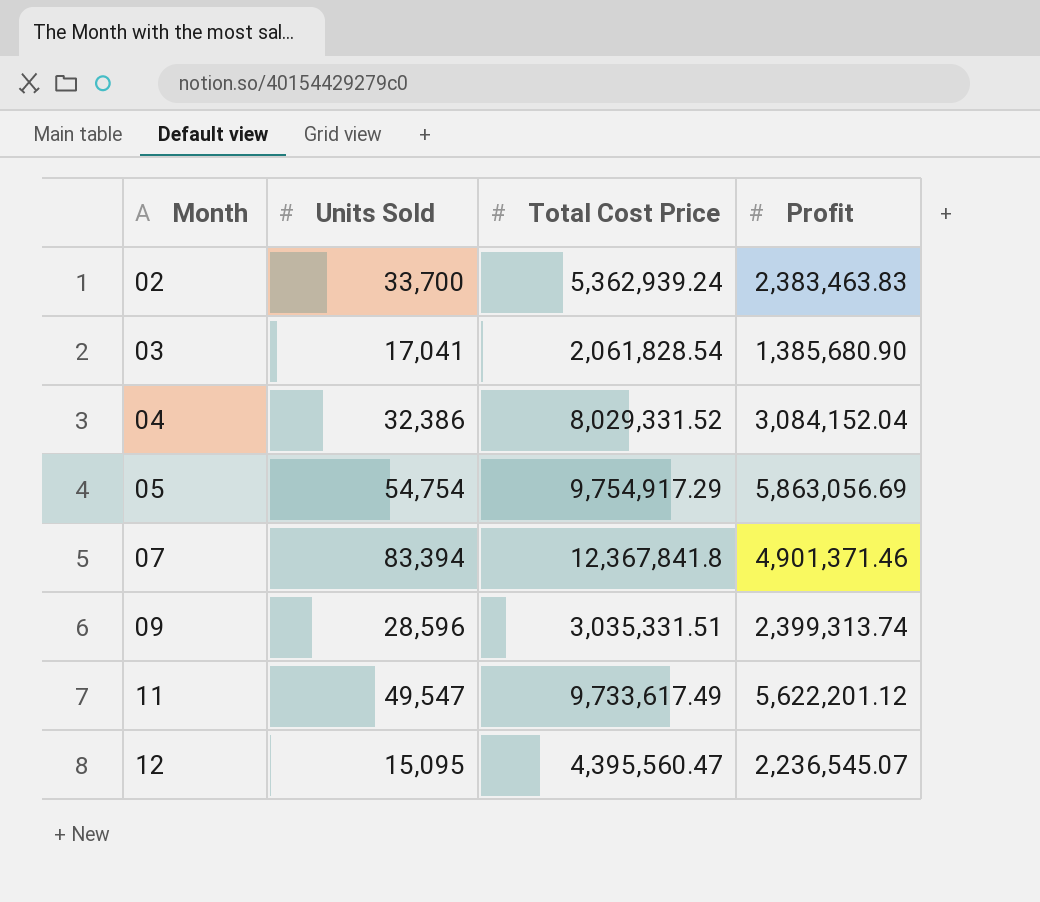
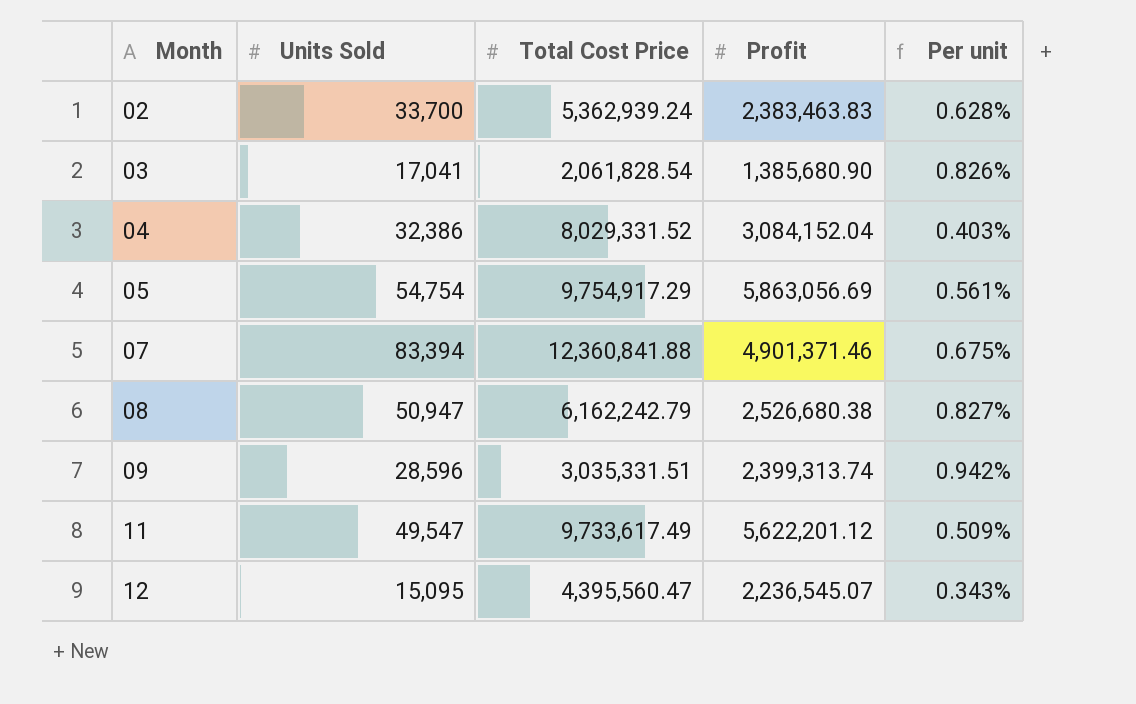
column Per unit | formula: none -> [Units Sold] / [Total Cost Price]
07 | Total Cost Price: 12,367,841.8 -> 12,360,841.88
row 08: none -> 50,947 | 6,162,242.79 | 2,526,680.38 | 0.827%

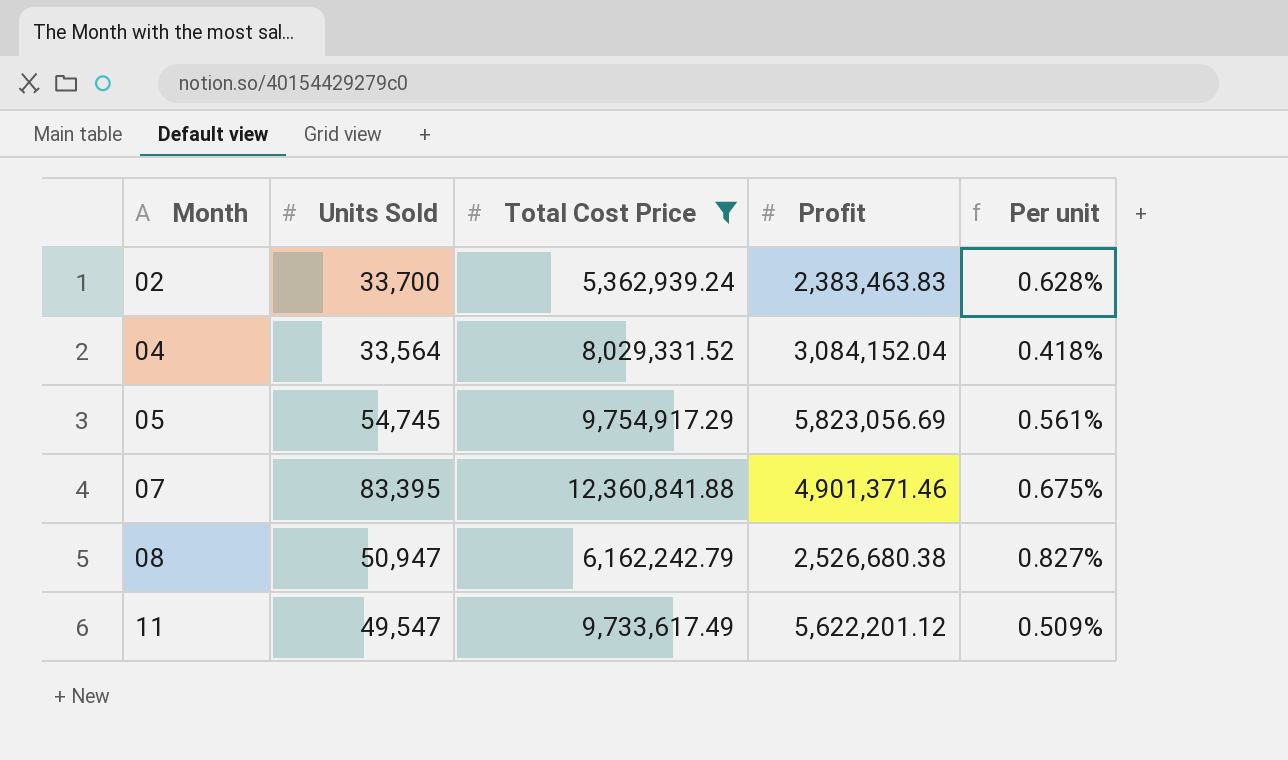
filter: none -> Total Cost Price >= 5,362,939.24
04 | Units Sold: 32,386 -> 33,564
04 | Per unit: 0.403% -> 0.418%
05 | Units Sold: 54,754 -> 54,745
05 | Profit: 5,863,056.69 -> 5,823,056.69
07 | Units Sold: 83,394 -> 83,395

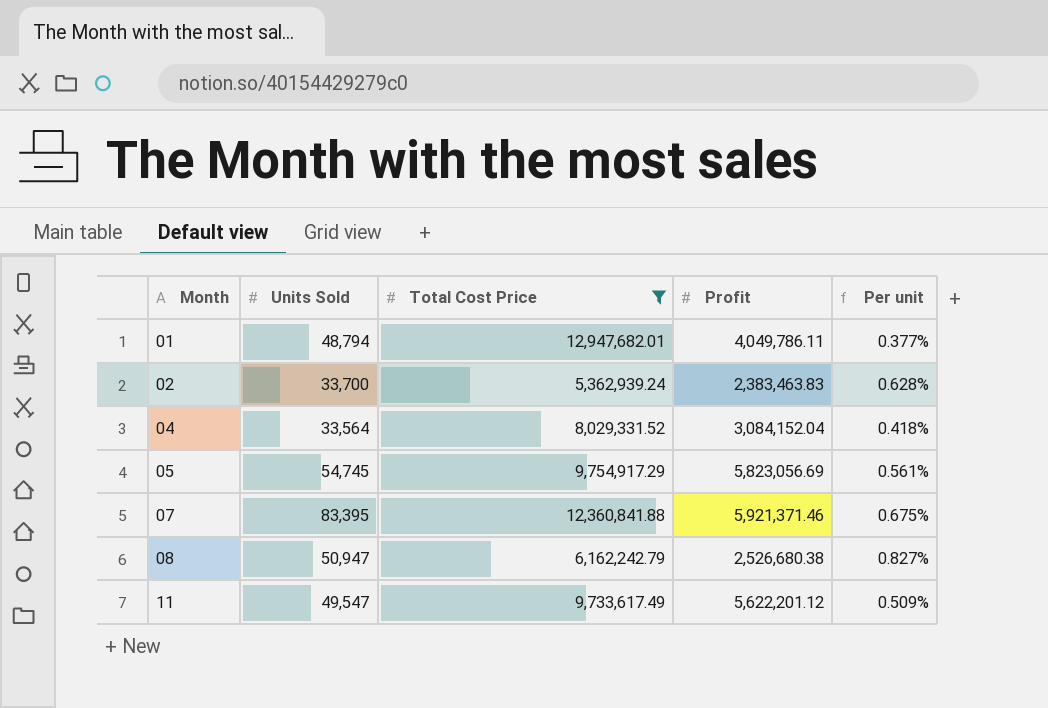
row 01: none -> 48,794 | 12,947,682.01 | 4,049,786.11 | 0.377%
07 | Profit: 4,901,371.46 -> 5,921,371.46

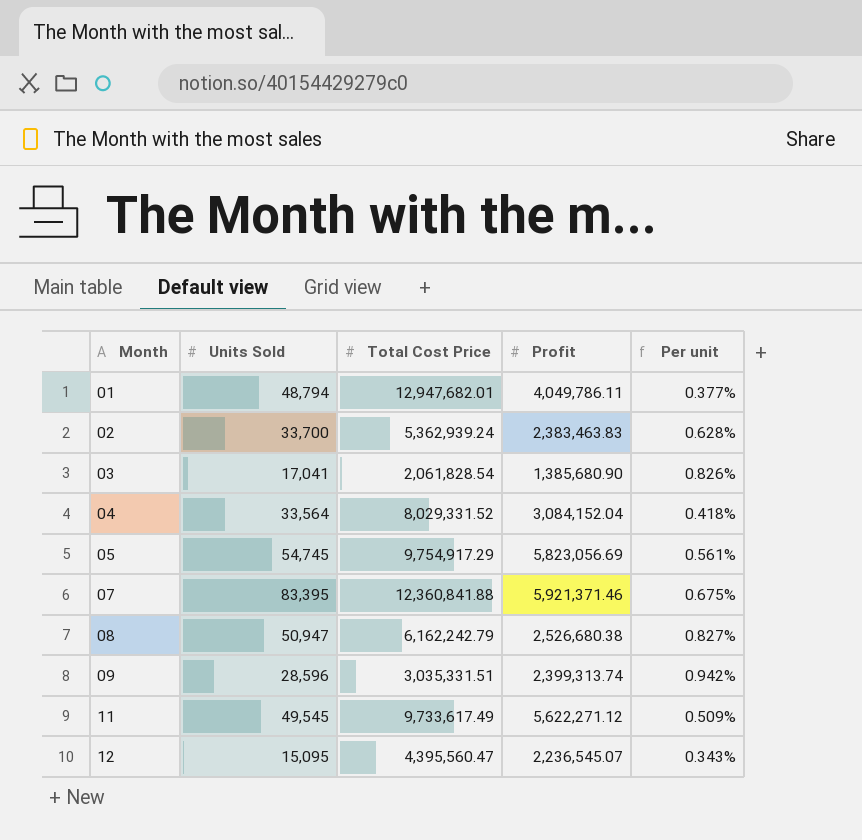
filter: Total Cost Price >= 5,362,939.24 -> none
11 | Units Sold: 49,547 -> 49,545
11 | Profit: 5,622,201.12 -> 5,622,271.12

